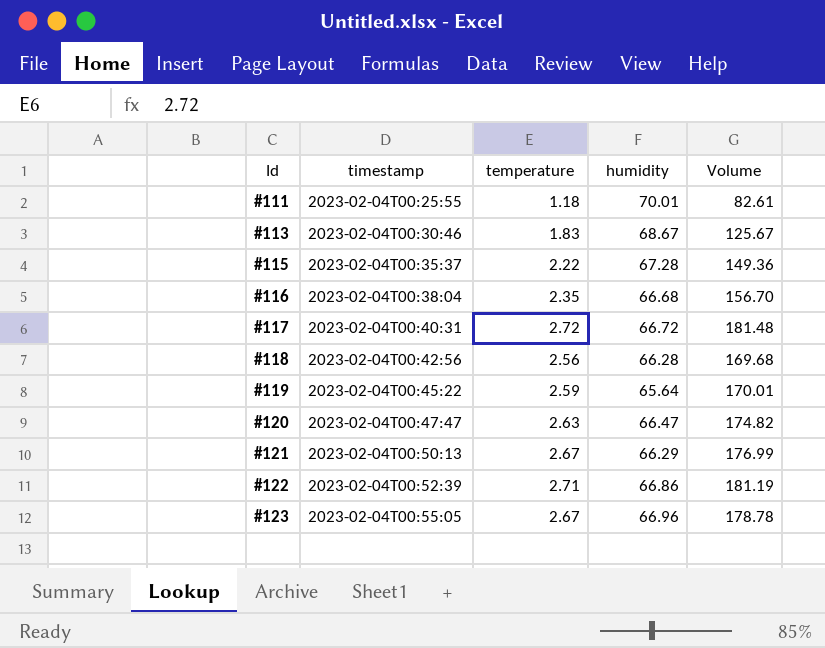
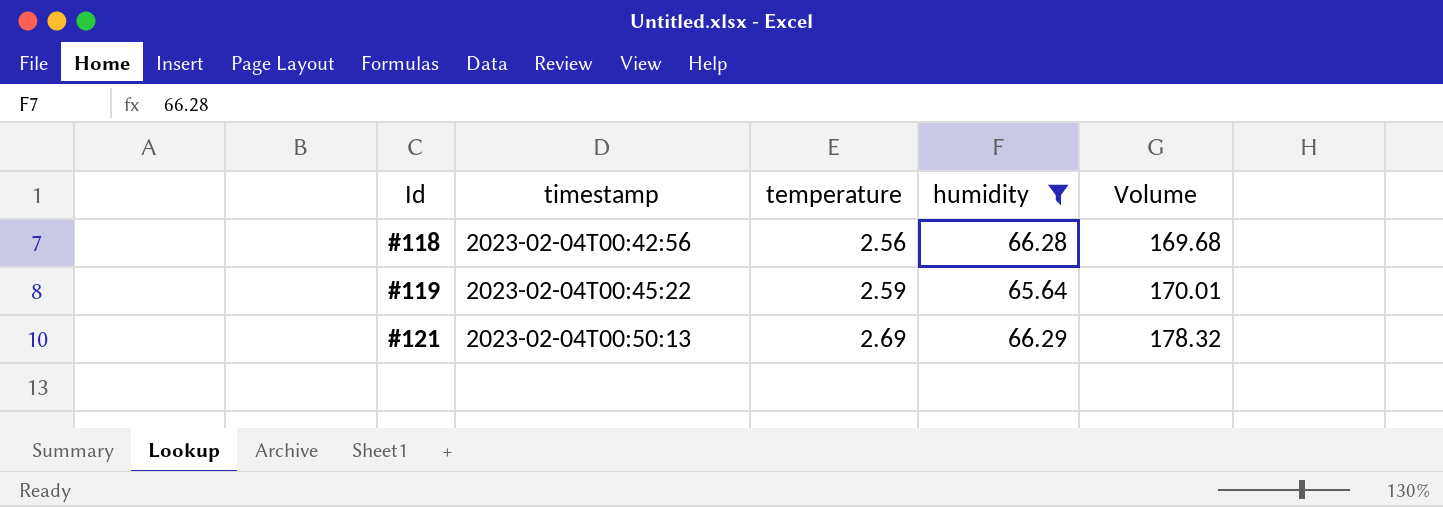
filter: none -> humidity <= 66.29
#121 | temperature: 2.67 -> 2.69
#121 | Volume: 176.99 -> 178.32

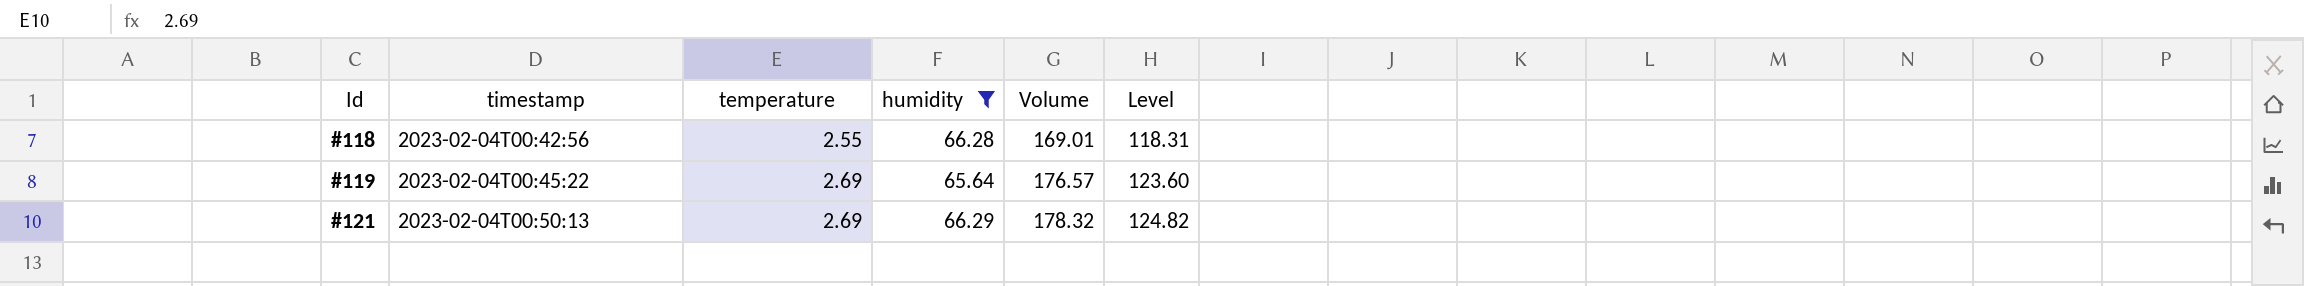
column Level | formula: none -> [Volume] * 0.7
#118 | temperature: 2.56 -> 2.55
#118 | Volume: 169.68 -> 169.01
#119 | temperature: 2.59 -> 2.69
#119 | Volume: 170.01 -> 176.57

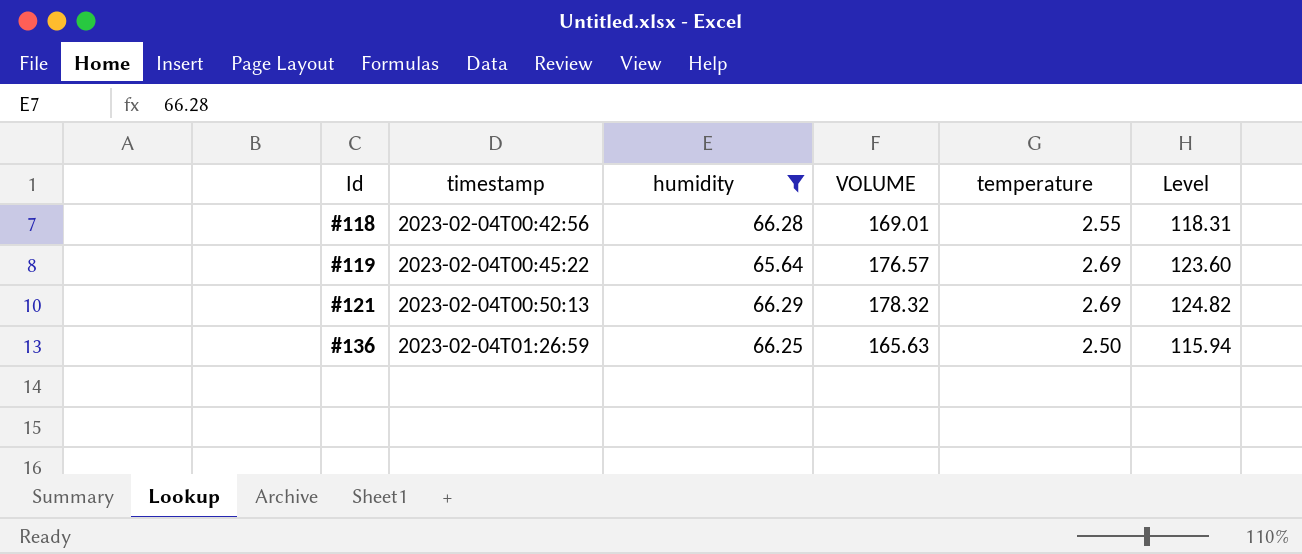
column name: Volume -> VOLUME
column temperature | position: 3 -> 5
row #136: none -> 2023-02-04T01:26:59 | 66.25 | 165.63 | 2.50 | 115.94

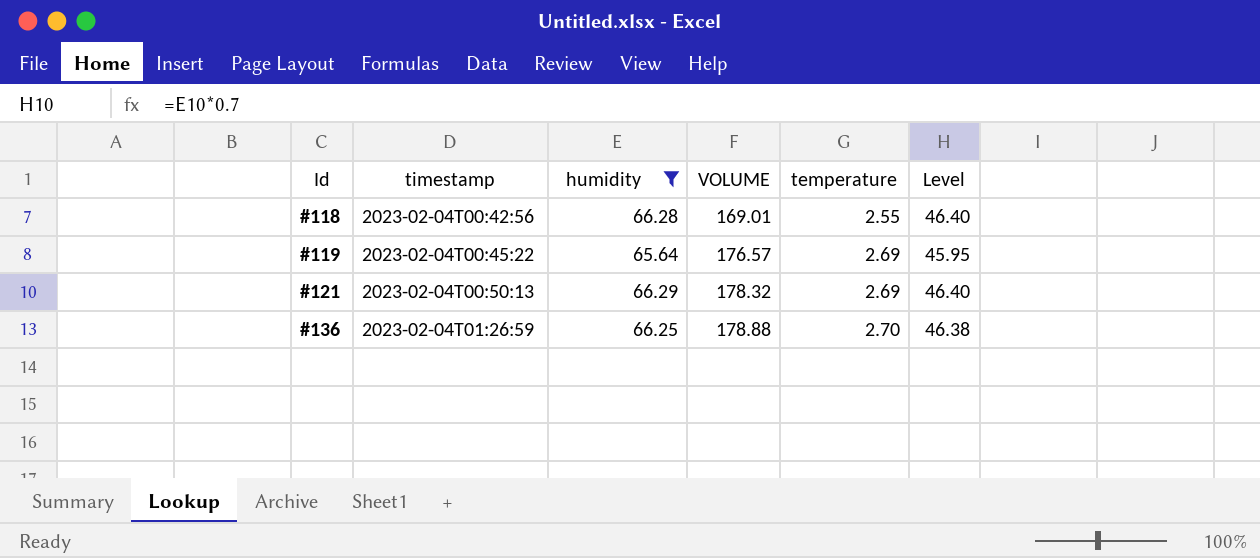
column Level | formula: [VOLUME] * 0.7 -> [humidity] * 0.7
#136 | VOLUME: 165.63 -> 178.88
#136 | temperature: 2.50 -> 2.70

